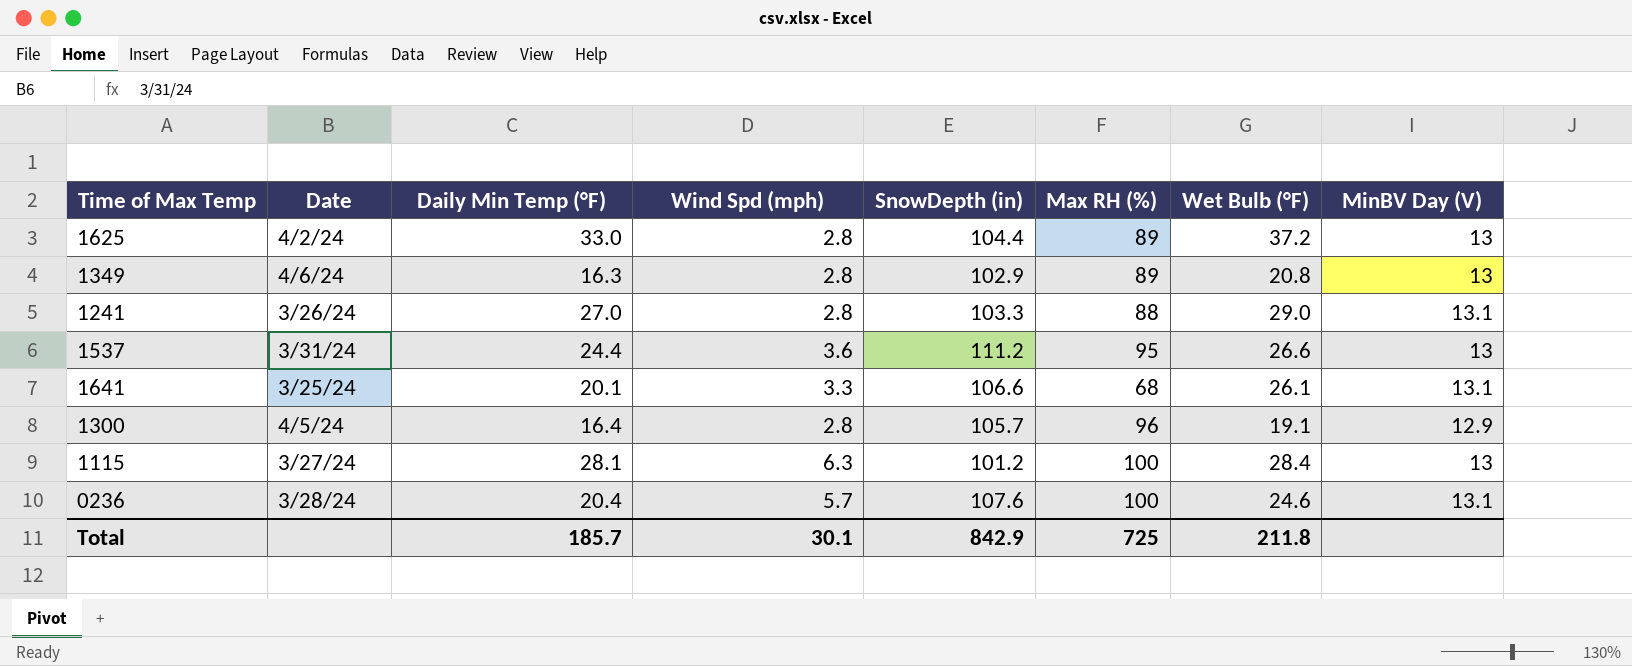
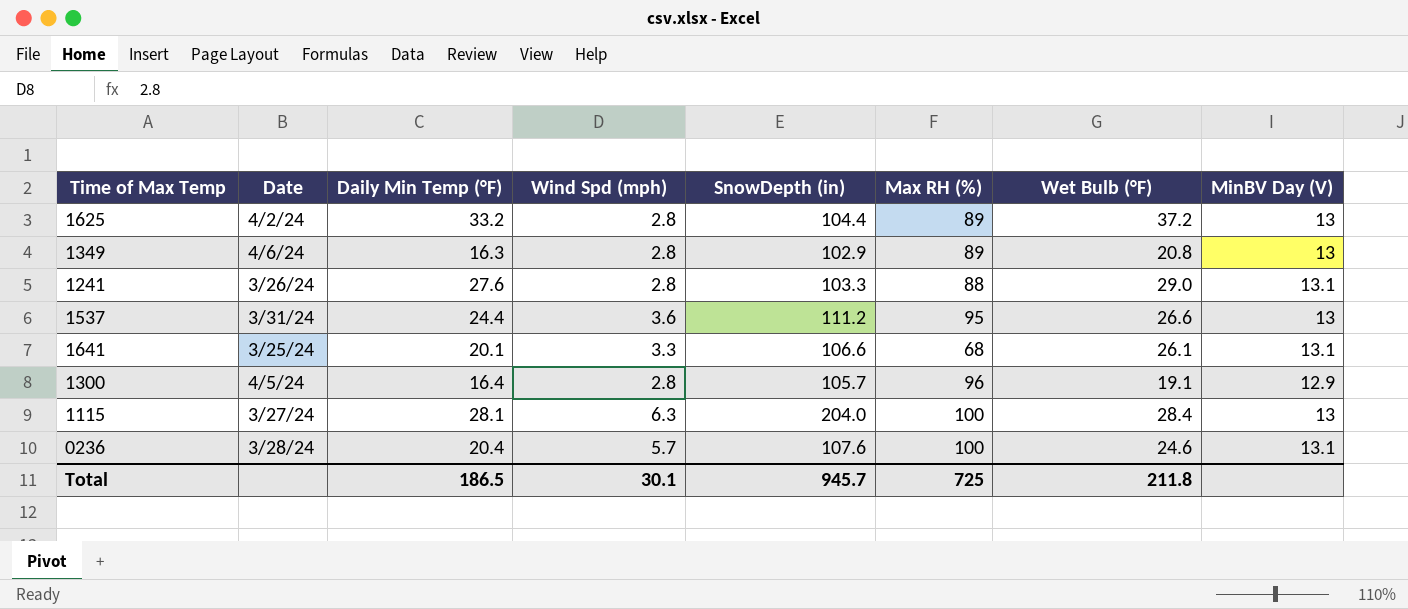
1625 | Daily Min Temp (°F): 33.0 -> 33.2
1241 | Daily Min Temp (°F): 27.0 -> 27.6
1115 | SnowDepth (in): 101.2 -> 204.0
Total | Daily Min Temp (°F): 185.7 -> 186.5
Total | SnowDepth (in): 842.9 -> 945.7

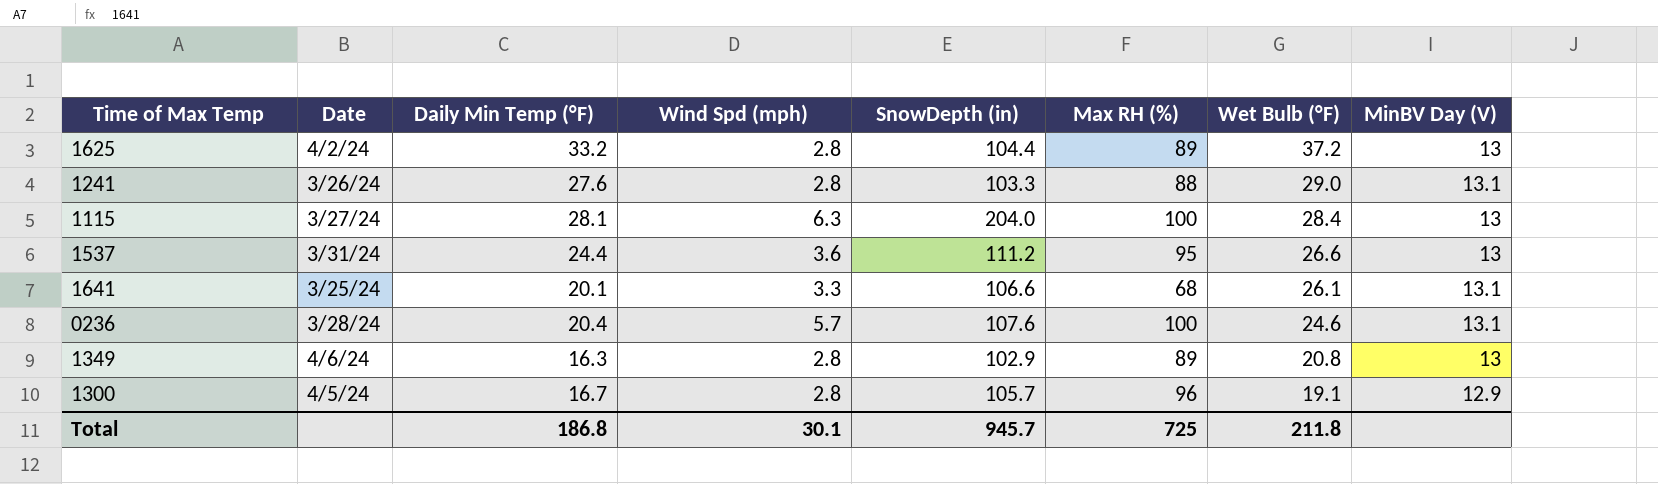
row order: none -> Wet Bulb (°F) descending
1300 | Daily Min Temp (°F): 16.4 -> 16.7
Total | Daily Min Temp (°F): 186.5 -> 186.8

